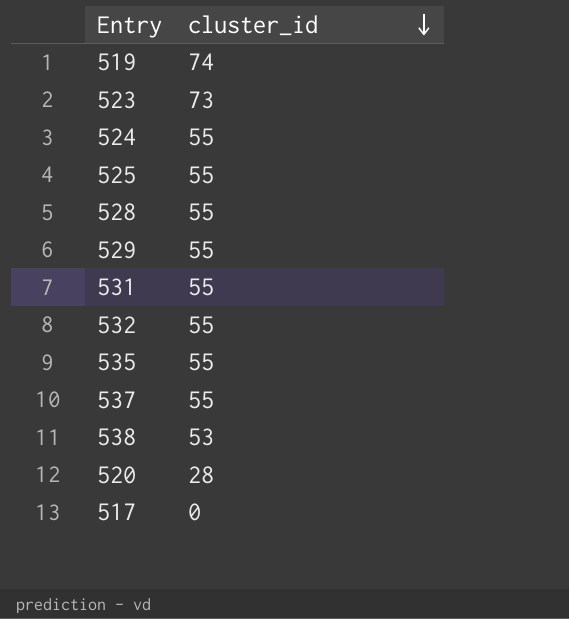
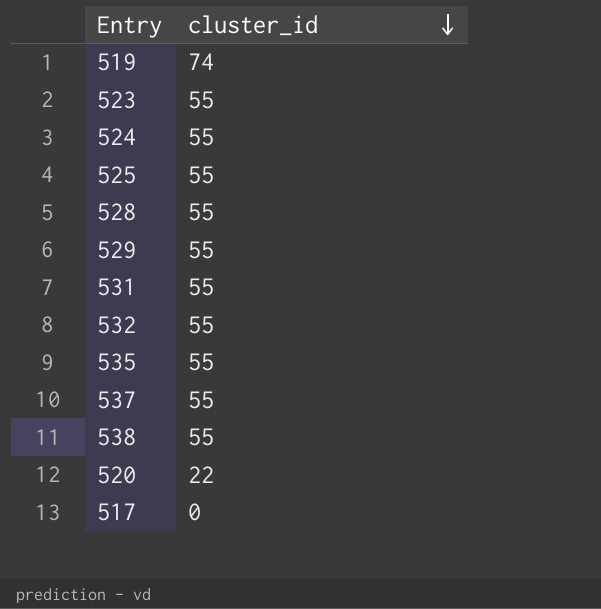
523 | cluster_id: 73 -> 55
538 | cluster_id: 53 -> 55
520 | cluster_id: 28 -> 22

